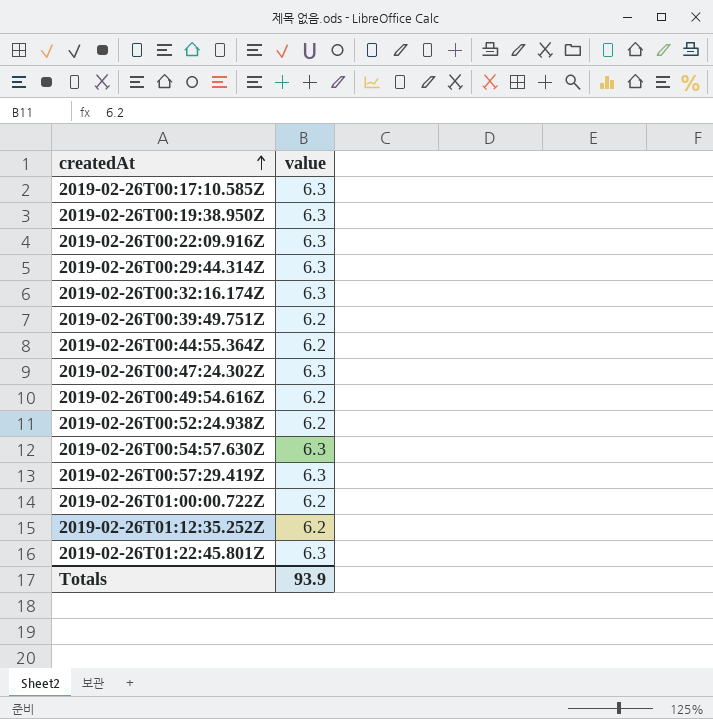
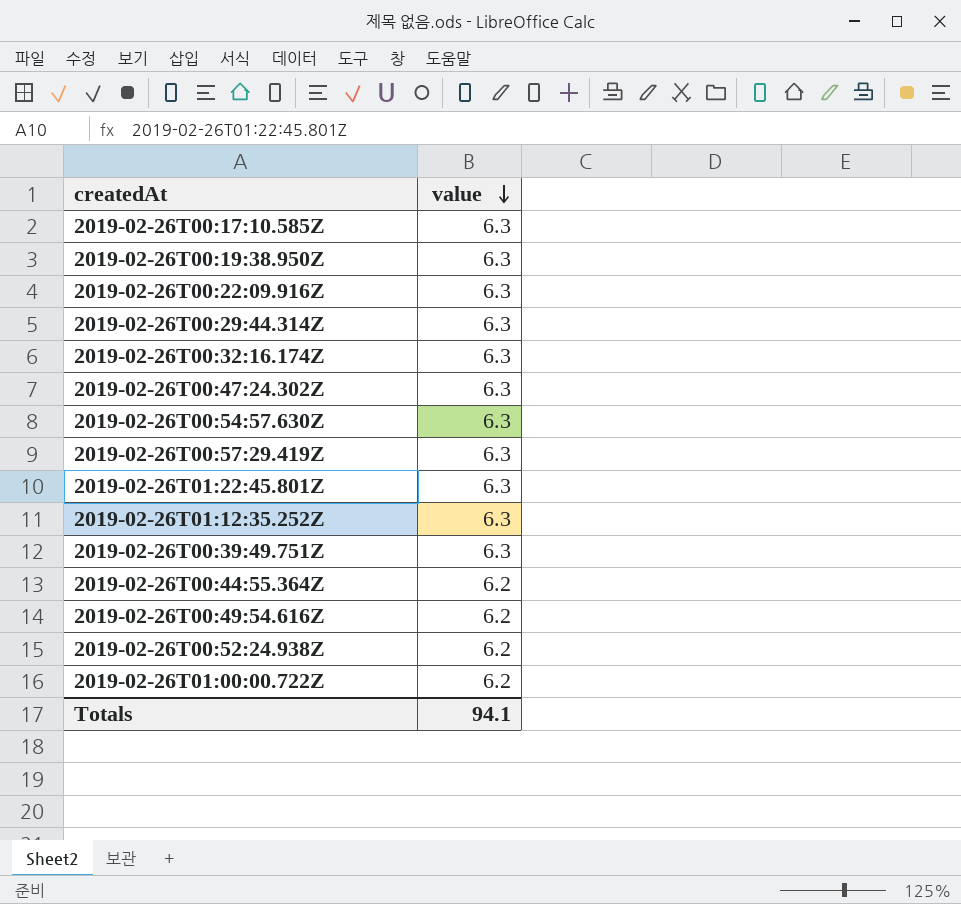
row order: createdAt ascending -> value descending
2019-02-26T01:12:35.252Z | value: 6.2 -> 6.3
2019-02-26T00:39:49.751Z | value: 6.2 -> 6.3
Totals | value: 93.9 -> 94.1

